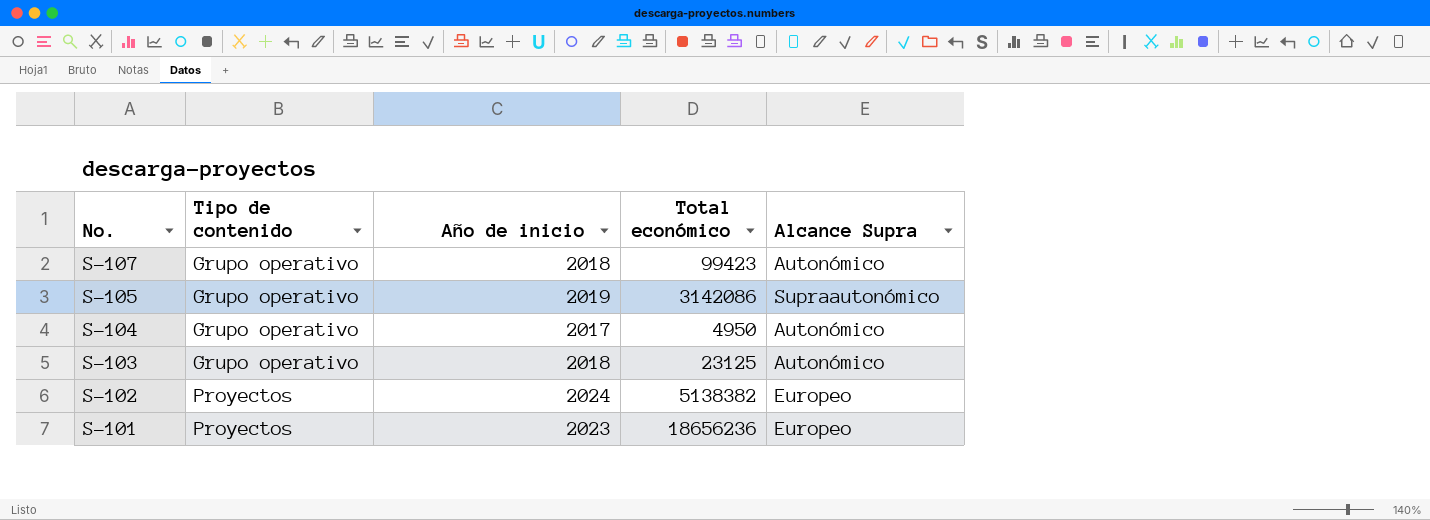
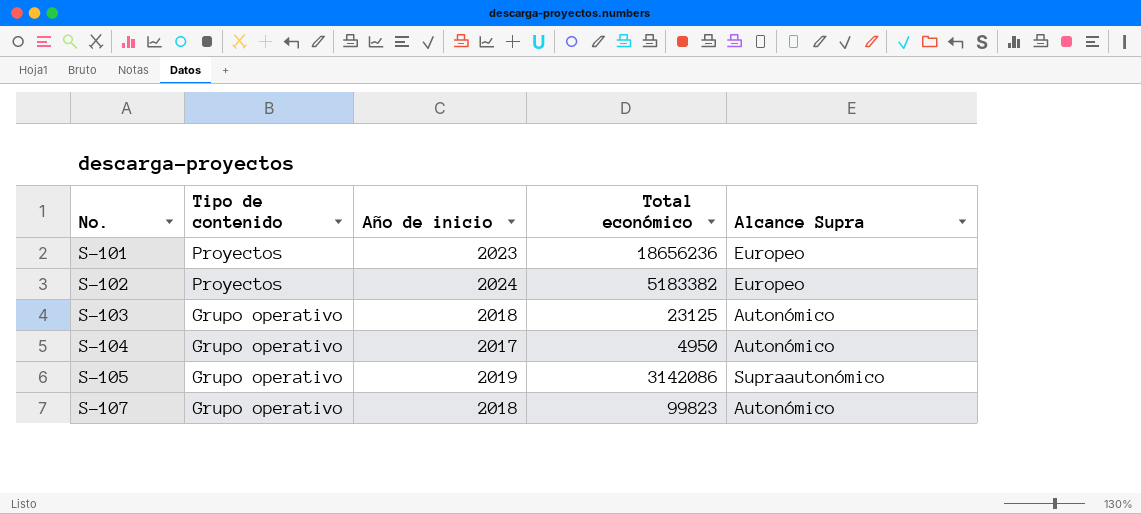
row order: No. descending -> No. ascending
S-102 | Total económico: 5138382 -> 5183382
S-107 | Total económico: 99423 -> 99823

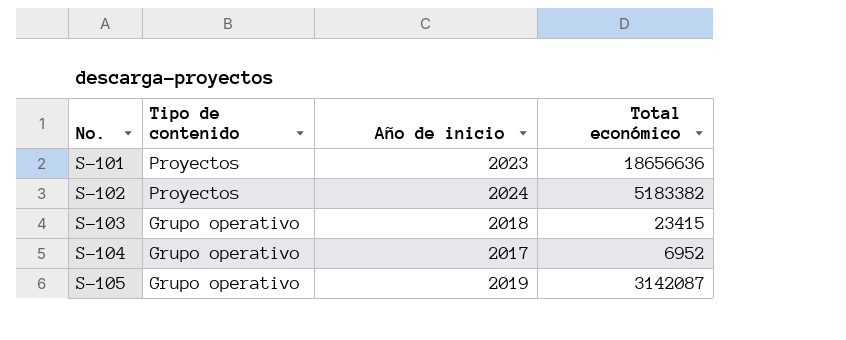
column Alcance Supra | position: 5 -> none
row S-107: Grupo operativo | 2018 | 99823 | Autonómico -> none
S-101 | Total económico: 18656236 -> 18656636
S-103 | Total económico: 23125 -> 23415
S-104 | Total económico: 4950 -> 6952
S-105 | Total económico: 3142086 -> 3142087

